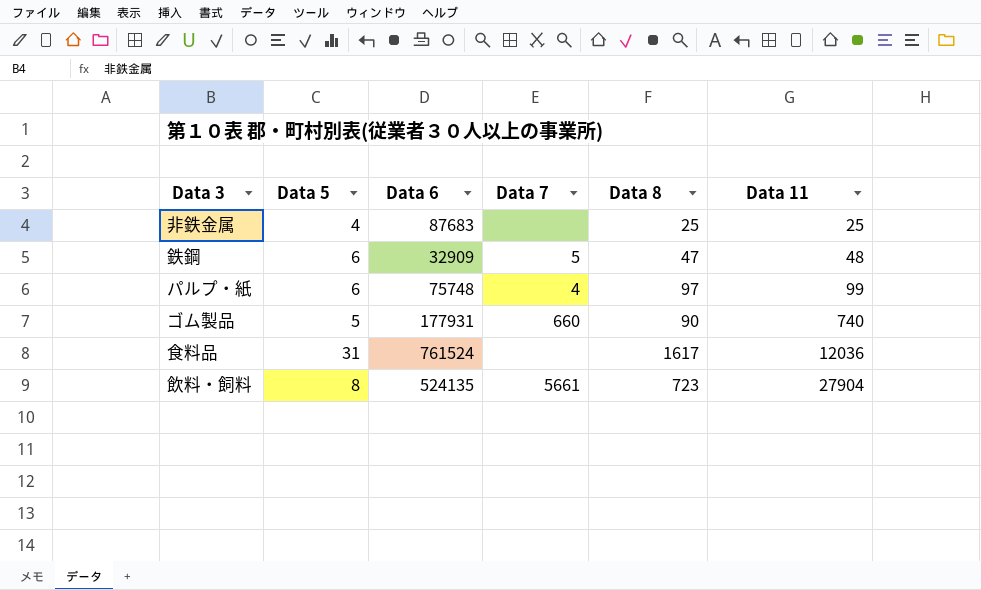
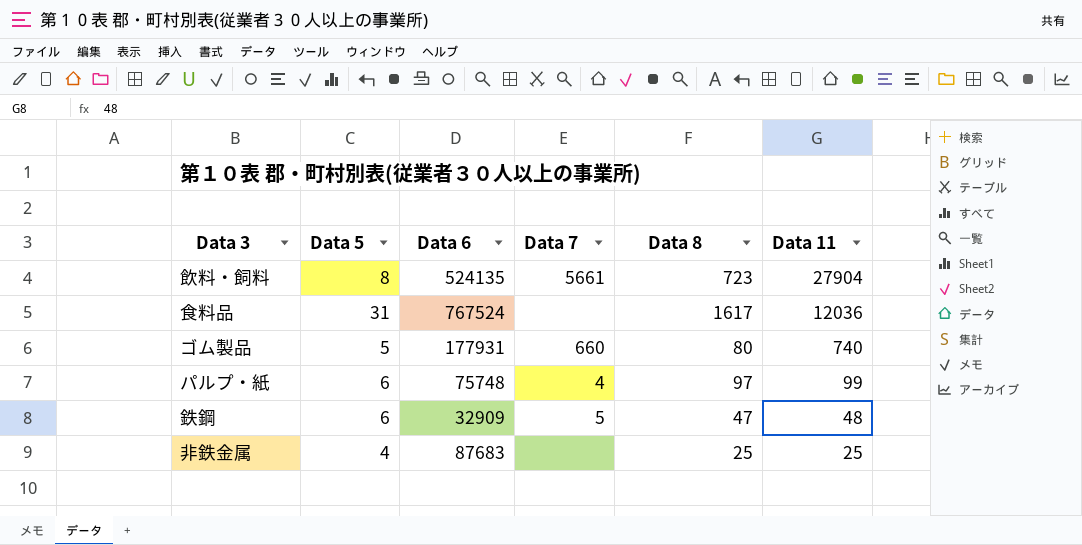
row order: Data 11 ascending -> Data 11 descending
食料品 | Data 6: 761524 -> 767524
ゴム製品 | Data 8: 90 -> 80

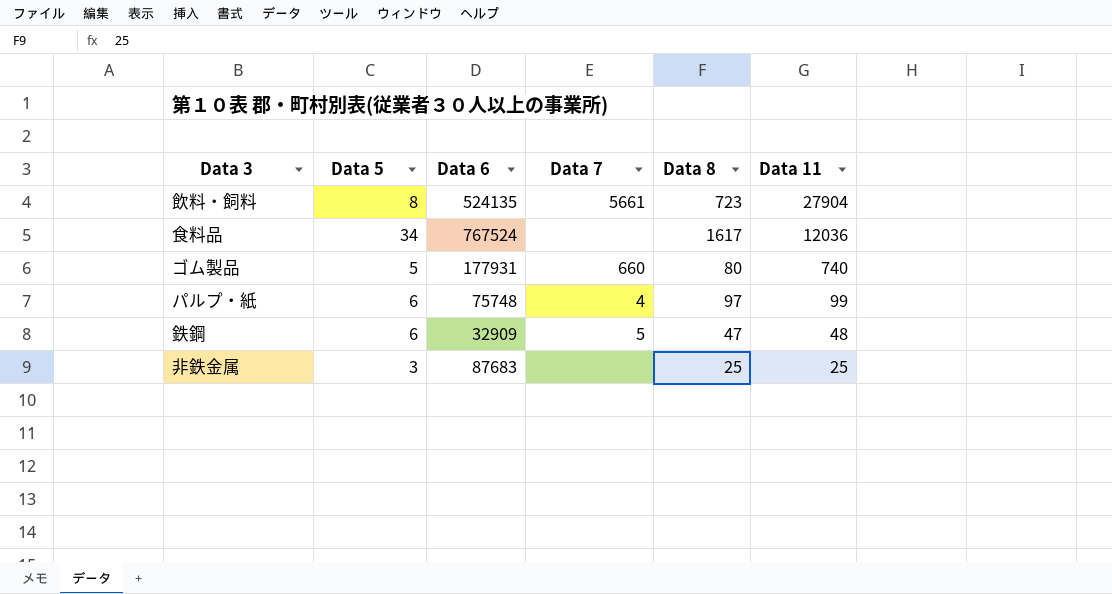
食料品 | Data 5: 31 -> 34
非鉄金属 | Data 5: 4 -> 3

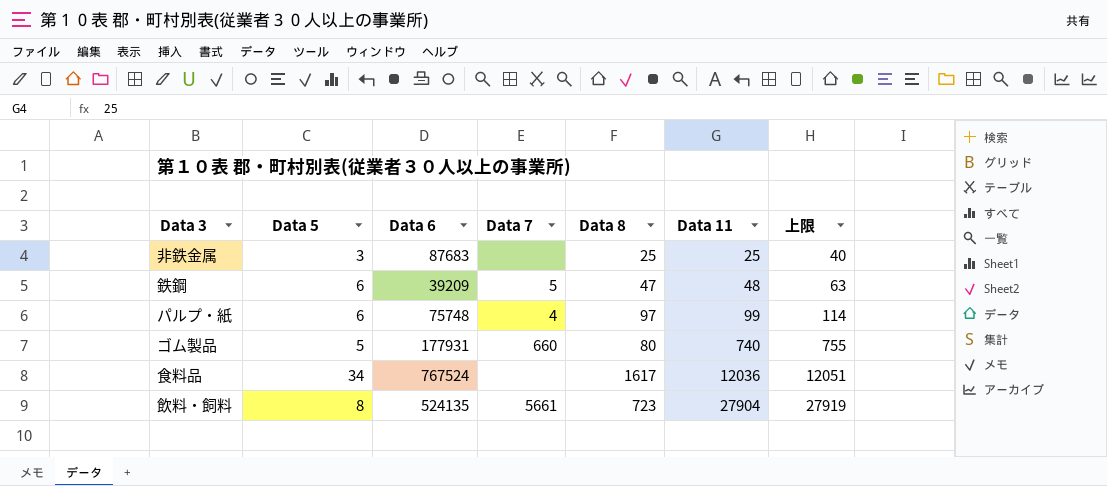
row order: Data 11 descending -> Data 11 ascending
column 上限 | formula: none -> [Data 11] + 15
鉄鋼 | Data 6: 32909 -> 39209

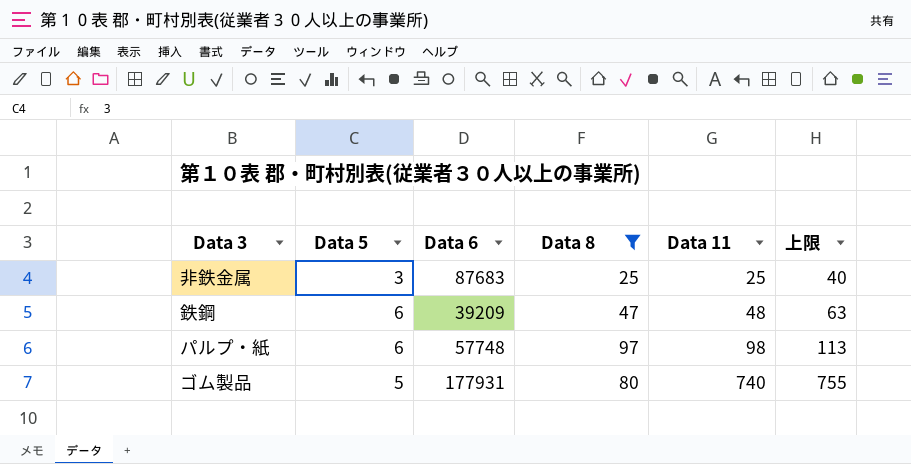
filter: none -> Data 8 <= 97
column Data 7 | position: 4 -> none
パルプ・紙 | Data 6: 75748 -> 57748
パルプ・紙 | Data 11: 99 -> 98
パルプ・紙 | 上限: 114 -> 113

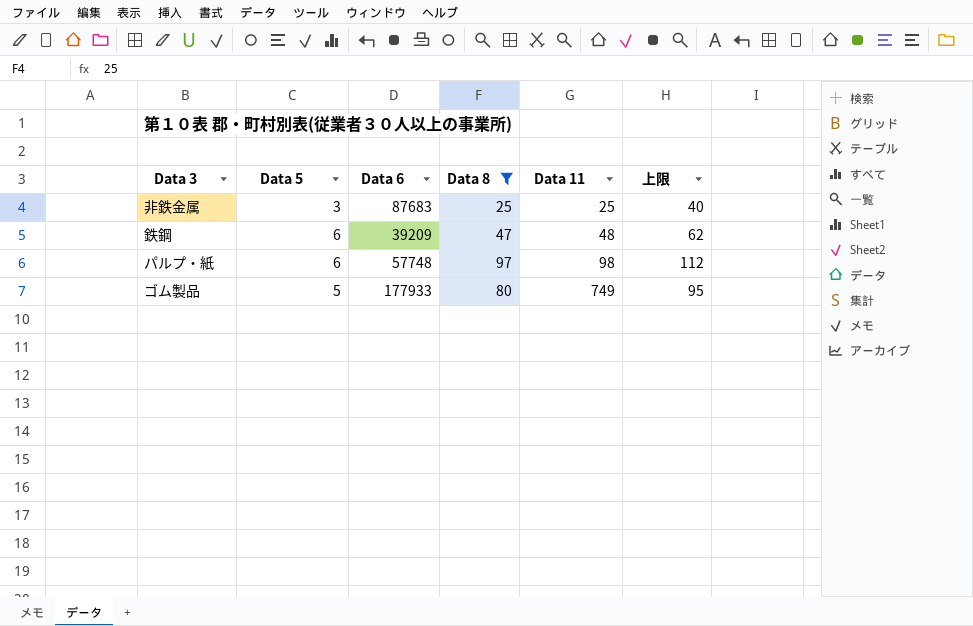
column 上限 | formula: [Data 11] + 15 -> [Data 8] + 15
ゴム製品 | Data 6: 177931 -> 177933
ゴム製品 | Data 11: 740 -> 749

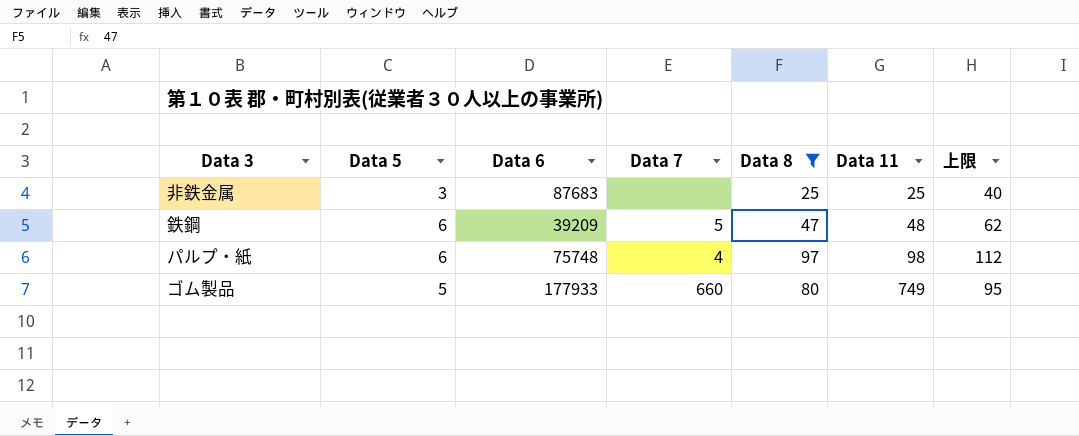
column Data 7 | position: none -> 4
パルプ・紙 | Data 6: 57748 -> 75748

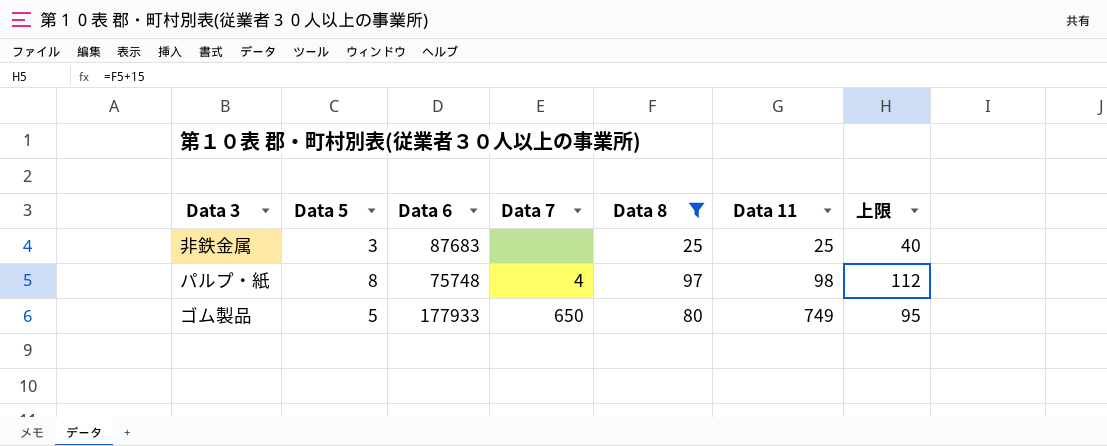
row 鉄鋼: 6 | 39209 | 5 | 47 | 48 | 62 -> none
パルプ・紙 | Data 5: 6 -> 8
ゴム製品 | Data 7: 660 -> 650

